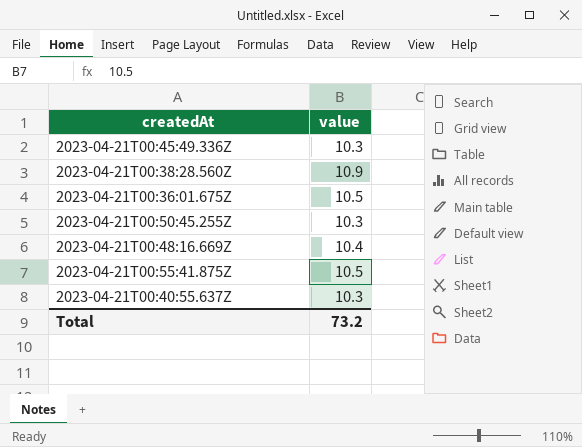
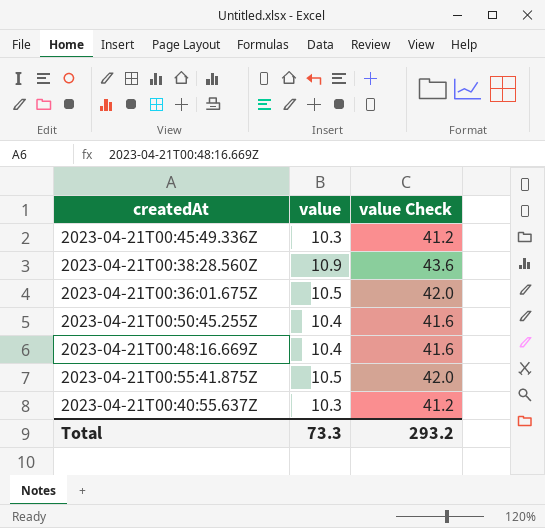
column value Check | formula: none -> [value] * 4
2023-04-21T00:50:45.255Z | value: 10.3 -> 10.4
Total | value: 73.2 -> 73.3

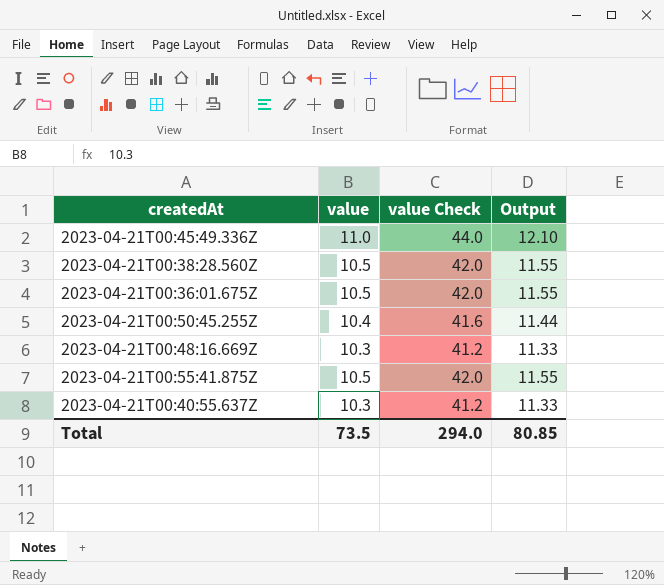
column Output | formula: none -> [value] * 1.1
2023-04-21T00:45:49.336Z | value: 10.3 -> 11.0
2023-04-21T00:45:49.336Z | value Check: 41.2 -> 44.0
2023-04-21T00:38:28.560Z | value: 10.9 -> 10.5
2023-04-21T00:38:28.560Z | value Check: 43.6 -> 42.0
2023-04-21T00:48:16.669Z | value: 10.4 -> 10.3
2023-04-21T00:48:16.669Z | value Check: 41.6 -> 41.2
Total | value: 73.3 -> 73.5
Total | value Check: 293.2 -> 294.0

